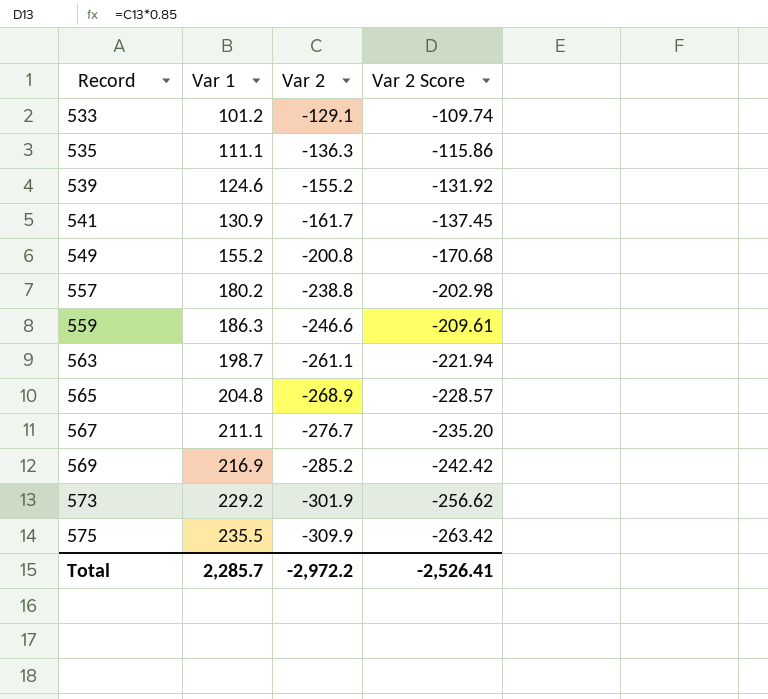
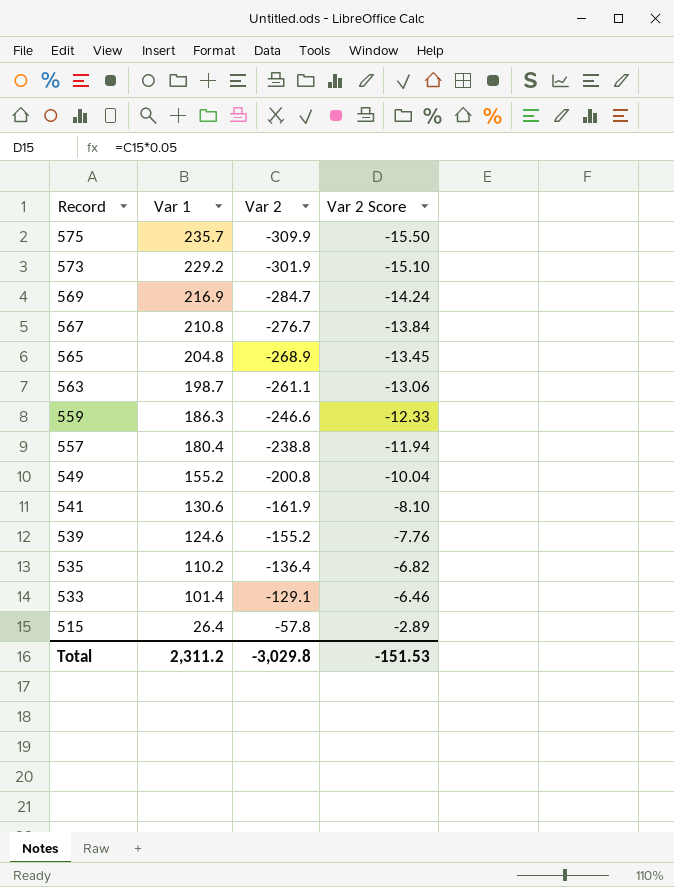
row order: Record ascending -> Record descending
column Var 2 Score | formula: [Var 2] * 0.85 -> [Var 2] * 0.05
575 | Var 1: 235.5 -> 235.7
569 | Var 2: -285.2 -> -284.7
567 | Var 1: 211.1 -> 210.8
557 | Var 1: 180.2 -> 180.4
541 | Var 1: 130.9 -> 130.6
541 | Var 2: -161.7 -> -161.9
535 | Var 1: 111.1 -> 110.2
535 | Var 2: -136.3 -> -136.4
533 | Var 1: 101.2 -> 101.4
row 515: none -> 26.4 | -57.8 | -2.89
Total | Var 1: 2,285.7 -> 2,311.2
Total | Var 2: -2,972.2 -> -3,029.8
Total | Var 2 Score: -2,526.41 -> -151.53

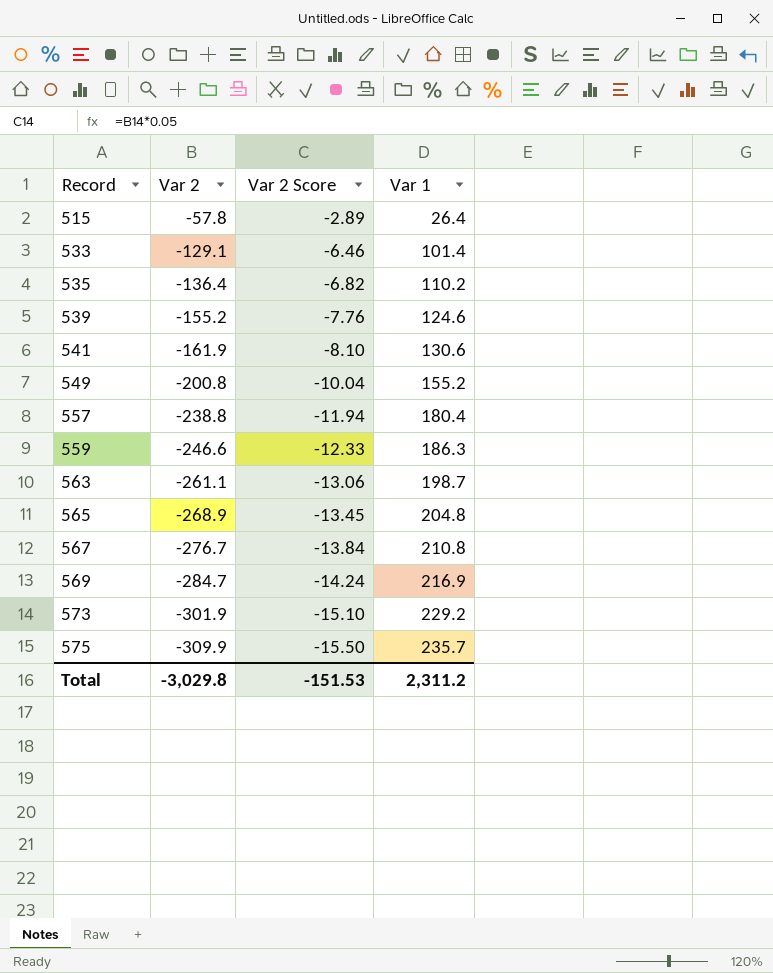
row order: Record descending -> Record ascending
column Var 1 | position: 2 -> 4

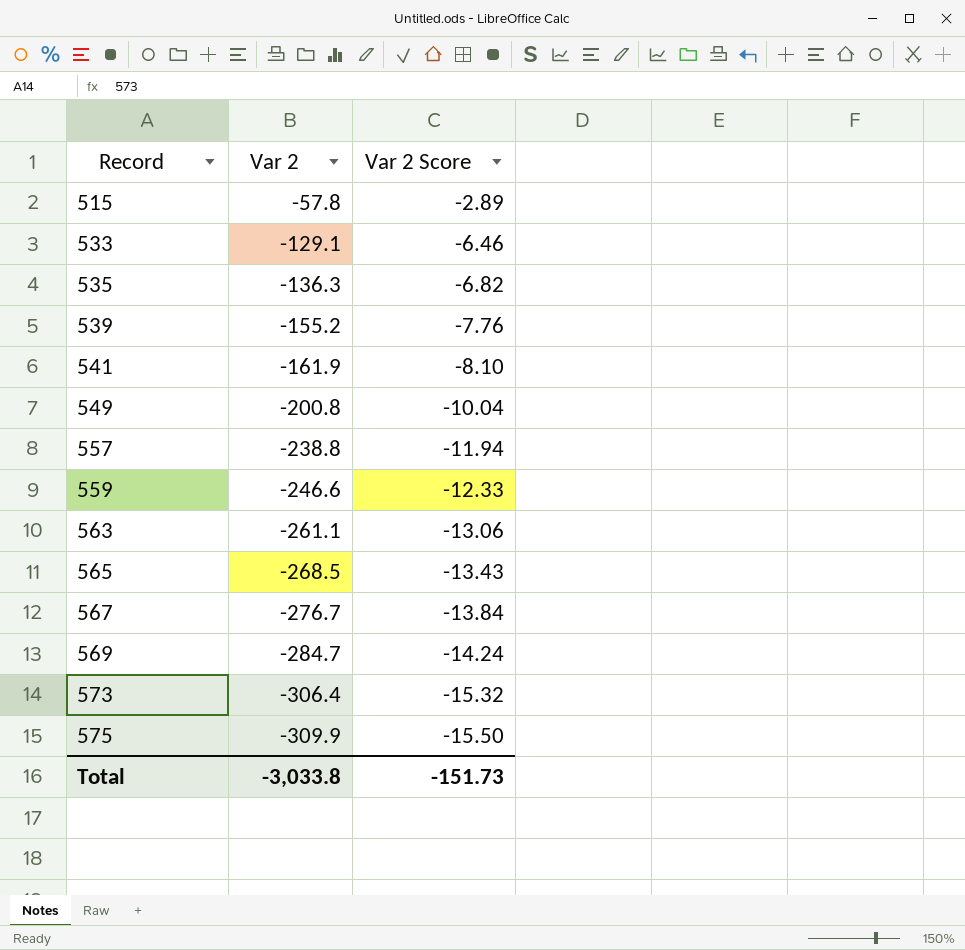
column Var 1 | position: 4 -> none
535 | Var 2: -136.4 -> -136.3
565 | Var 2: -268.9 -> -268.5
565 | Var 2 Score: -13.45 -> -13.43
573 | Var 2: -301.9 -> -306.4
573 | Var 2 Score: -15.10 -> -15.32
Total | Var 2: -3,029.8 -> -3,033.8
Total | Var 2 Score: -151.53 -> -151.73

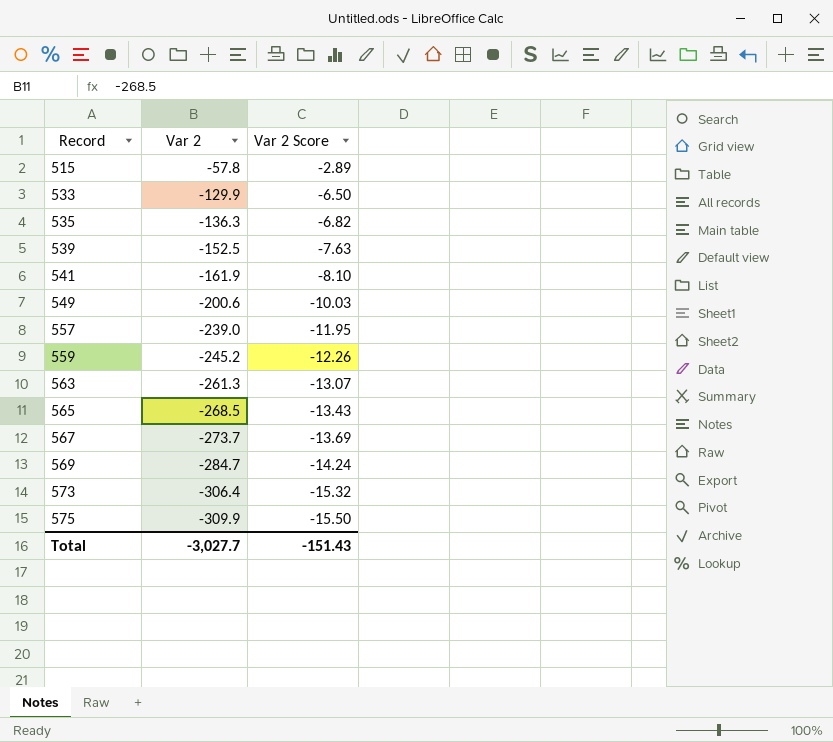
533 | Var 2: -129.1 -> -129.9
533 | Var 2 Score: -6.46 -> -6.50
539 | Var 2: -155.2 -> -152.5
539 | Var 2 Score: -7.76 -> -7.63
549 | Var 2: -200.8 -> -200.6
549 | Var 2 Score: -10.04 -> -10.03
557 | Var 2: -238.8 -> -239.0
557 | Var 2 Score: -11.94 -> -11.95
559 | Var 2: -246.6 -> -245.2
559 | Var 2 Score: -12.33 -> -12.26
563 | Var 2: -261.1 -> -261.3
563 | Var 2 Score: -13.06 -> -13.07
567 | Var 2: -276.7 -> -273.7
567 | Var 2 Score: -13.84 -> -13.69
Total | Var 2: -3,033.8 -> -3,027.7
Total | Var 2 Score: -151.73 -> -151.43

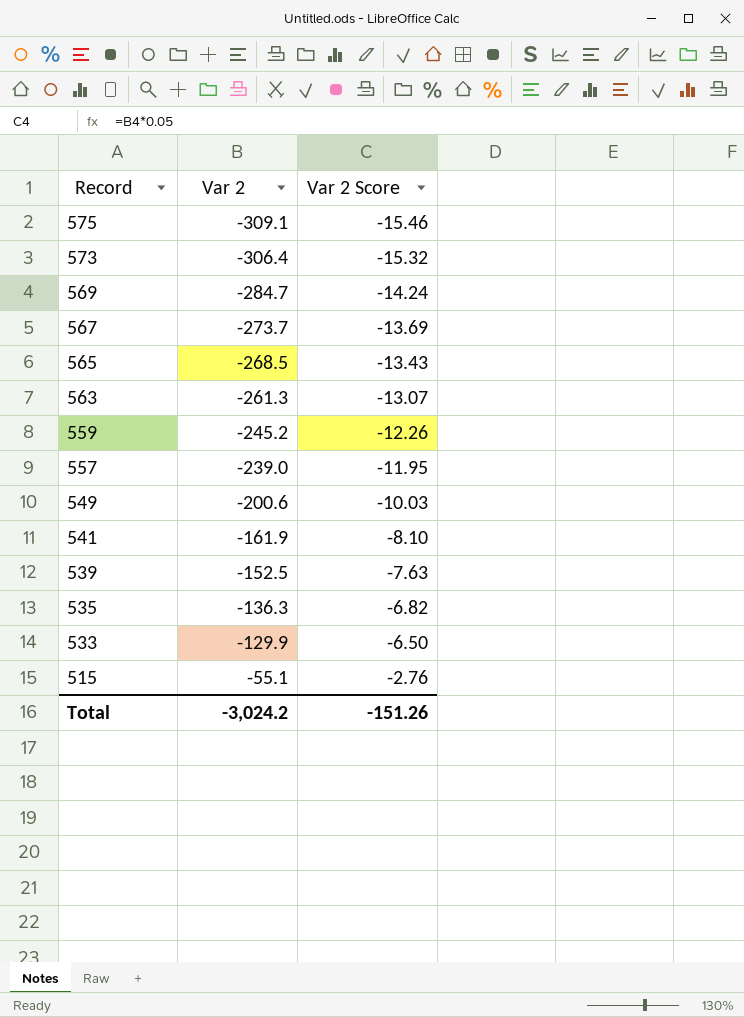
row order: Record ascending -> Record descending
575 | Var 2: -309.9 -> -309.1
575 | Var 2 Score: -15.50 -> -15.46
515 | Var 2: -57.8 -> -55.1
515 | Var 2 Score: -2.89 -> -2.76
Total | Var 2: -3,027.7 -> -3,024.2
Total | Var 2 Score: -151.43 -> -151.26

